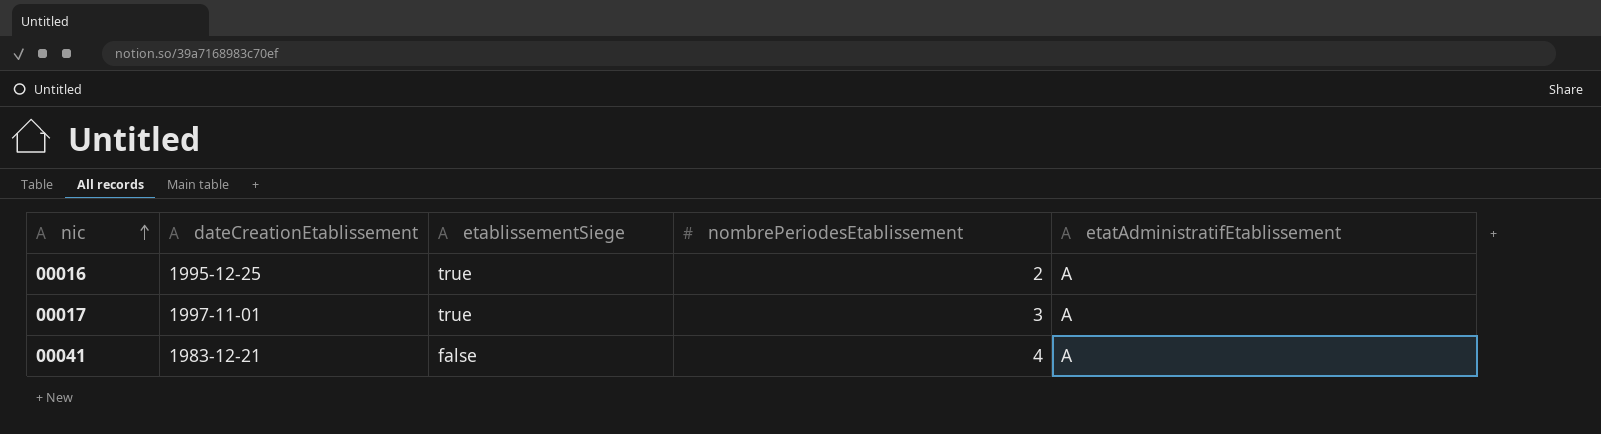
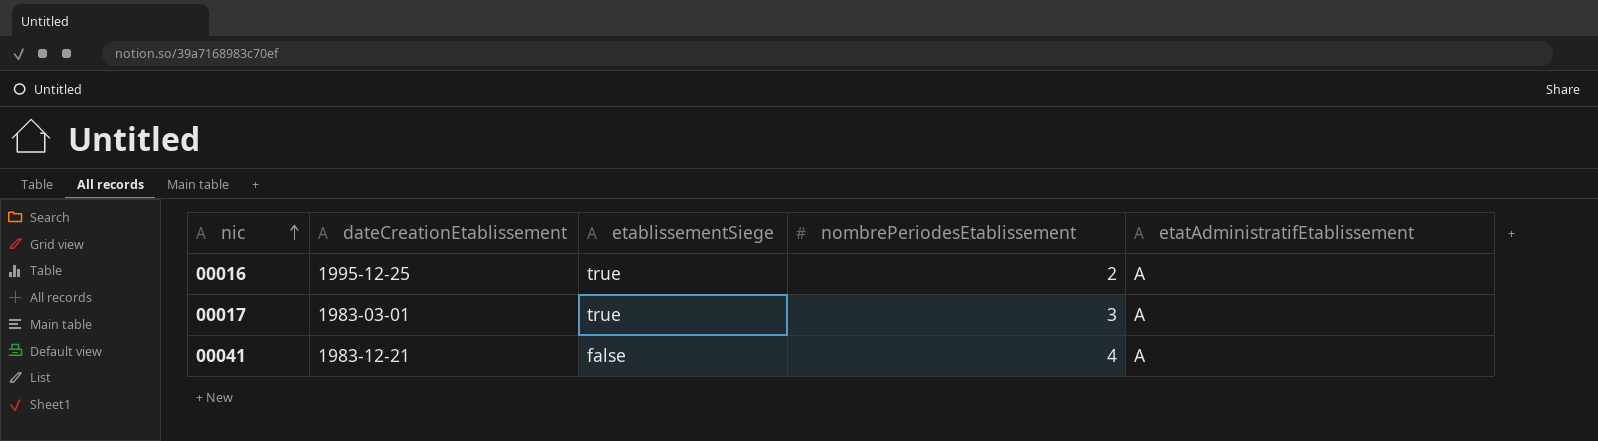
00017 | dateCreationEtablissement: 1997-11-01 -> 1983-03-01

